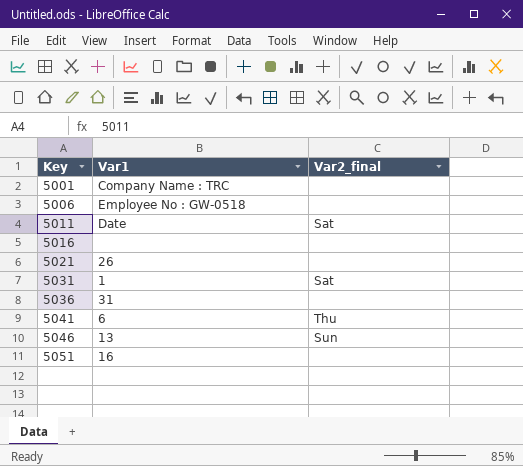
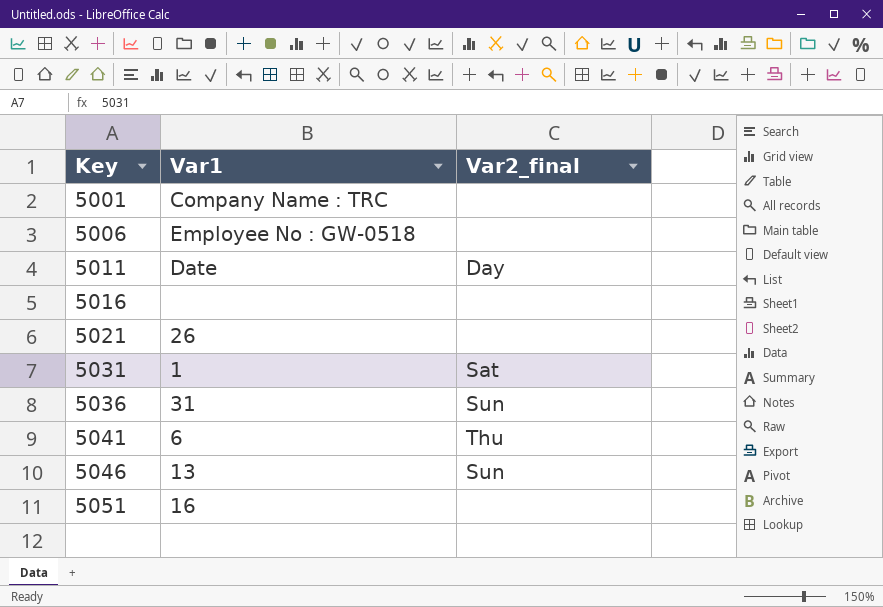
5011 | Var2_final: Sat -> Day
5036 | Var2_final: none -> Sun

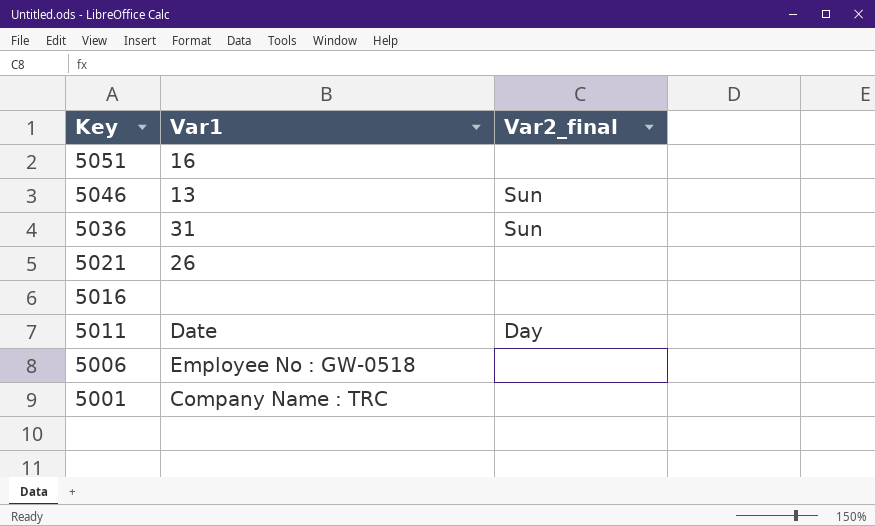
row order: Key ascending -> Key descending
row 5031: 1 | Sat -> none
row 5041: 6 | Thu -> none

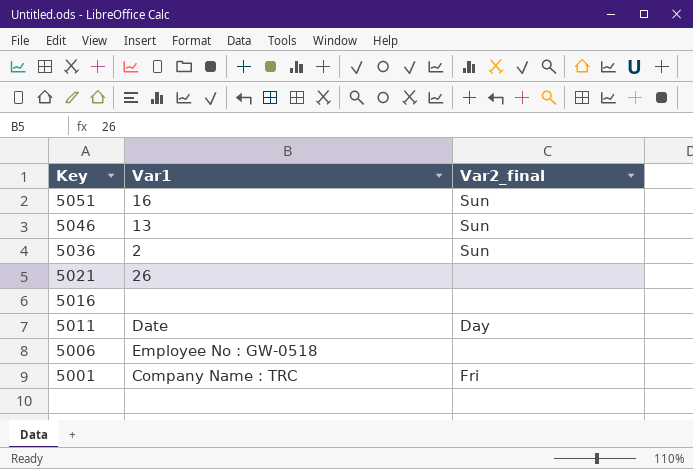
5051 | Var2_final: none -> Sun
5036 | Var1: 31 -> 2
5001 | Var2_final: none -> Fri

